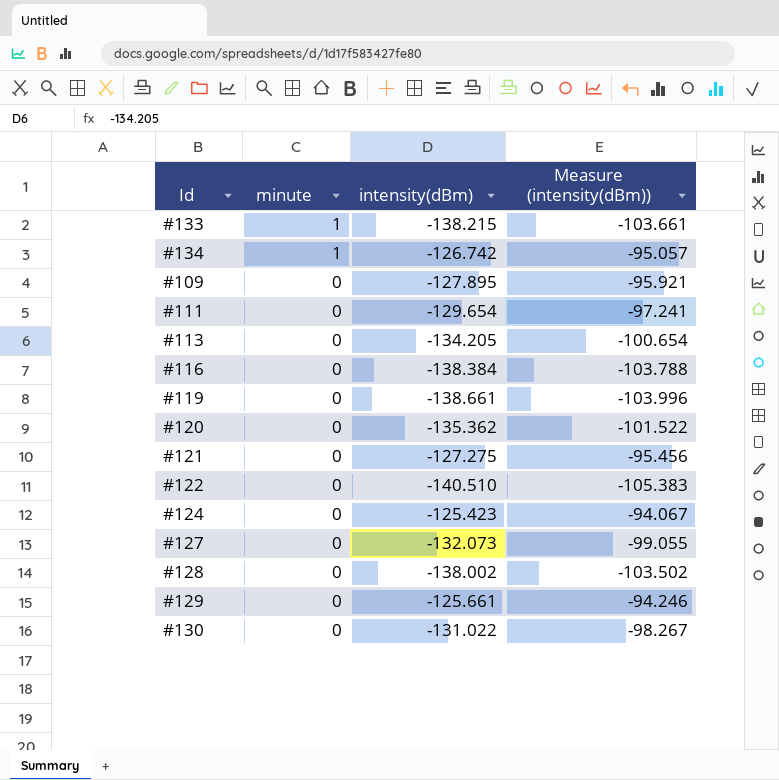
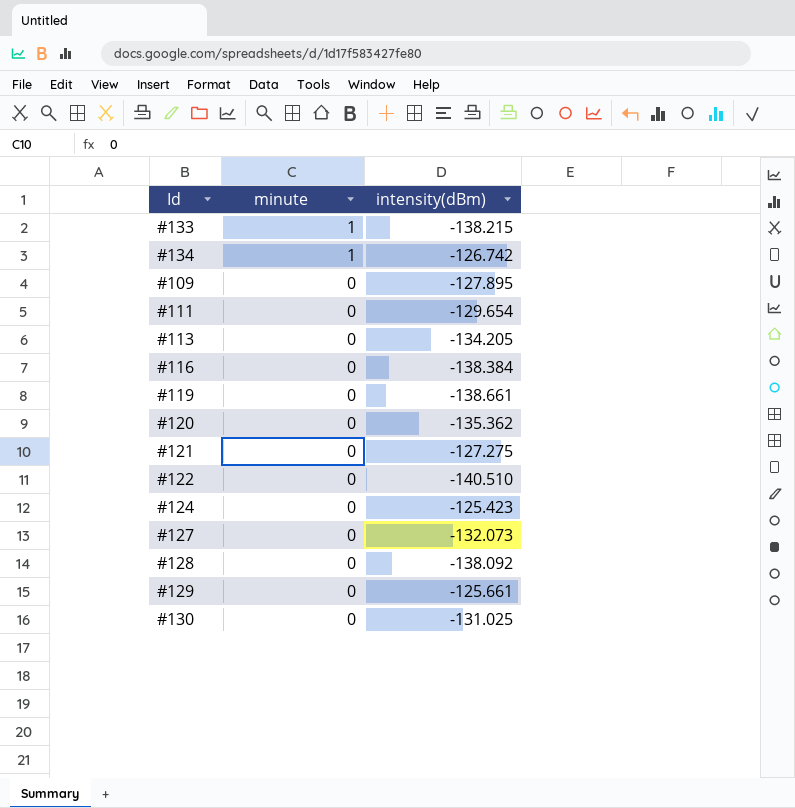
column Measure (intensity(dBm)) | formula: [intensity(dBm)] * 0.75 -> none
#128 | intensity(dBm): -138.002 -> -138.092
#130 | intensity(dBm): -131.022 -> -131.025

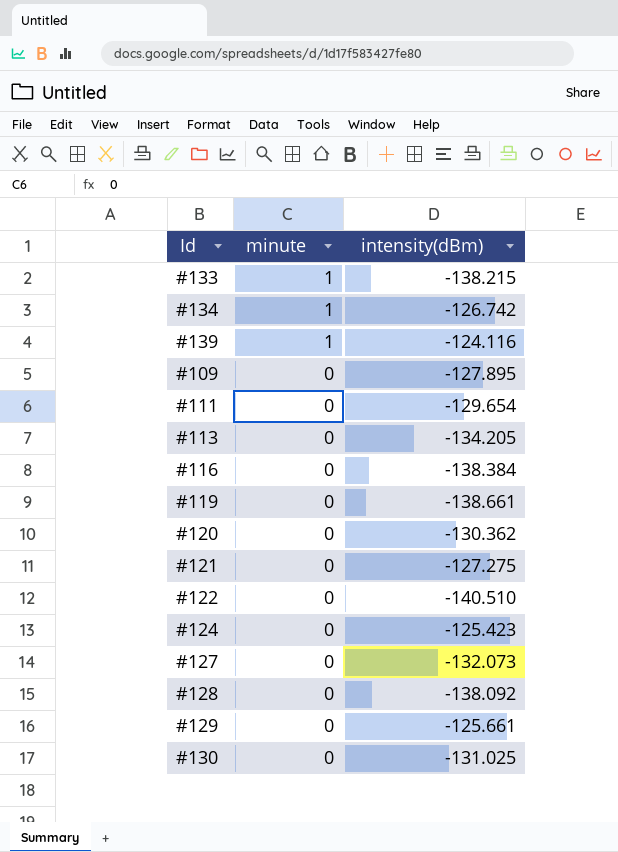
row #139: none -> 1 | -124.116
#120 | intensity(dBm): -135.362 -> -130.362

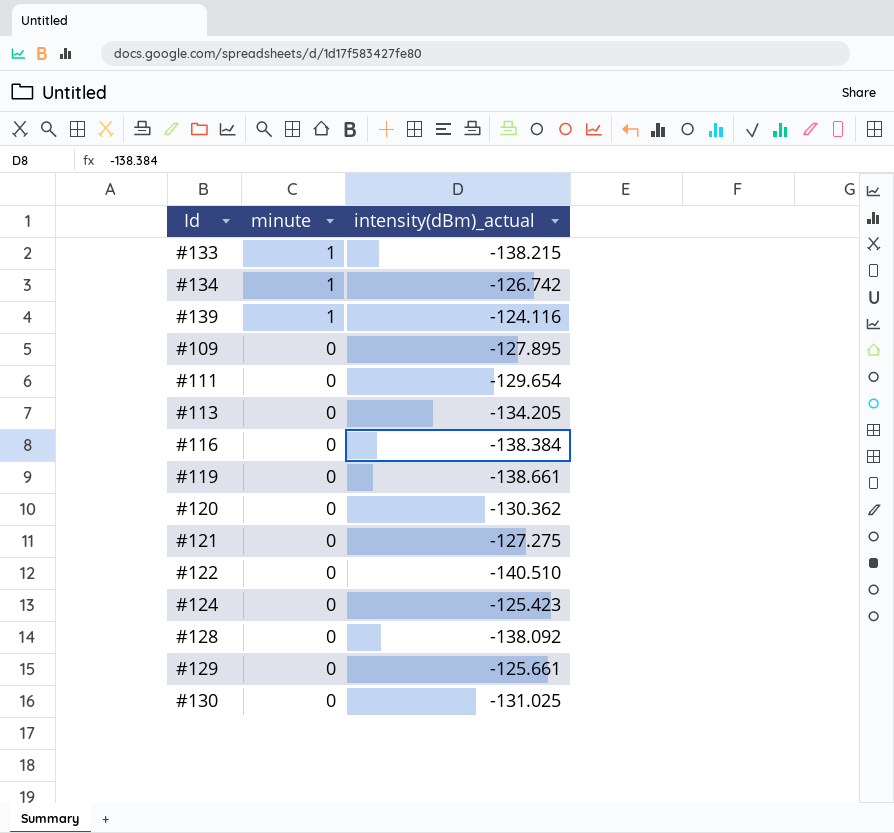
column name: intensity(dBm) -> intensity(dBm)_actual
row #127: 0 | -132.073 -> none

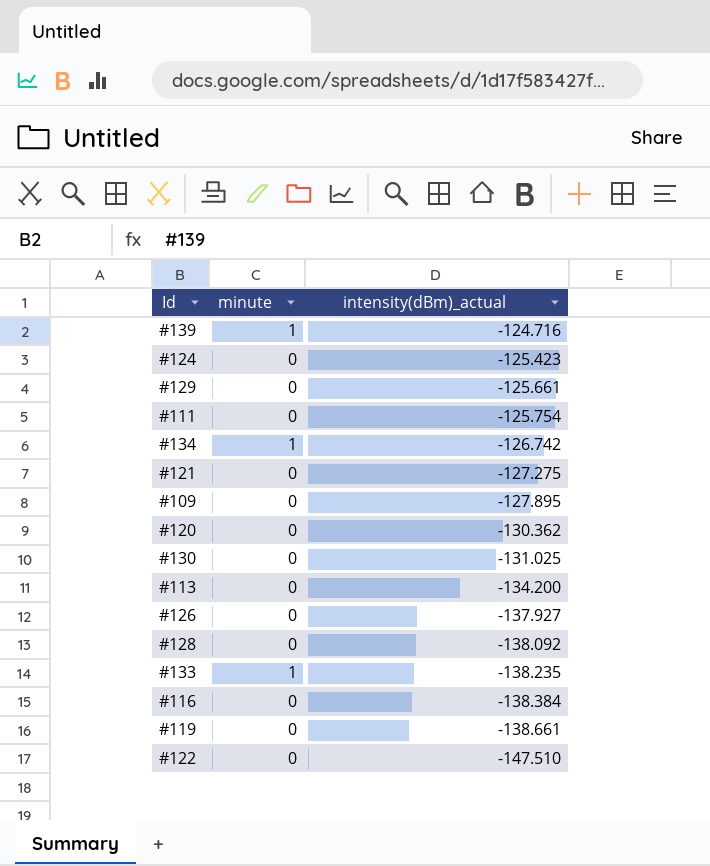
row order: minute descending -> intensity(dBm)_actual descending
#139 | intensity(dBm)_actual: -124.116 -> -124.716
#111 | intensity(dBm)_actual: -129.654 -> -125.754
#113 | intensity(dBm)_actual: -134.205 -> -134.200
row #126: none -> 0 | -137.927
#133 | intensity(dBm)_actual: -138.215 -> -138.235
#122 | intensity(dBm)_actual: -140.510 -> -147.510

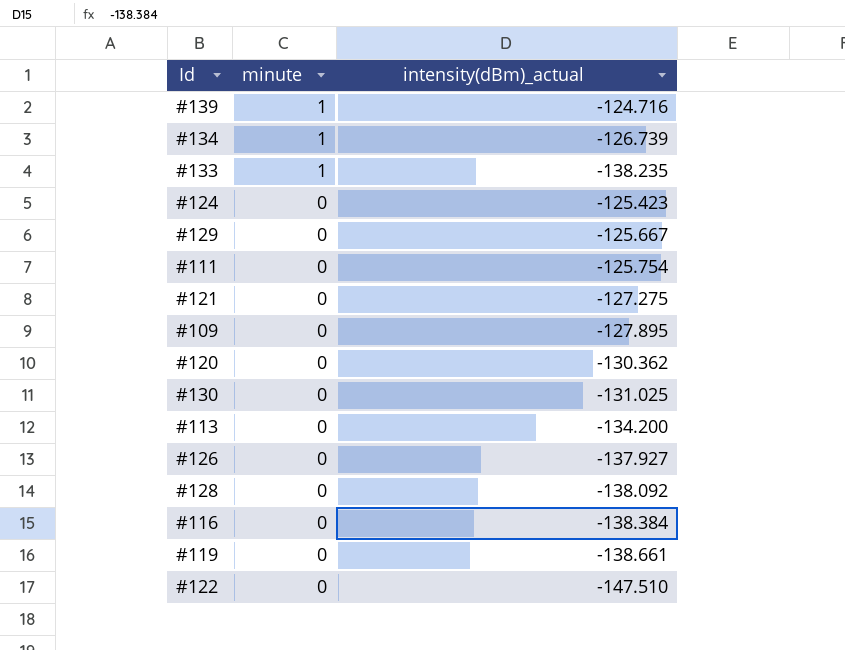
row order: intensity(dBm)_actual descending -> minute descending
#134 | intensity(dBm)_actual: -126.742 -> -126.739
#129 | intensity(dBm)_actual: -125.661 -> -125.667

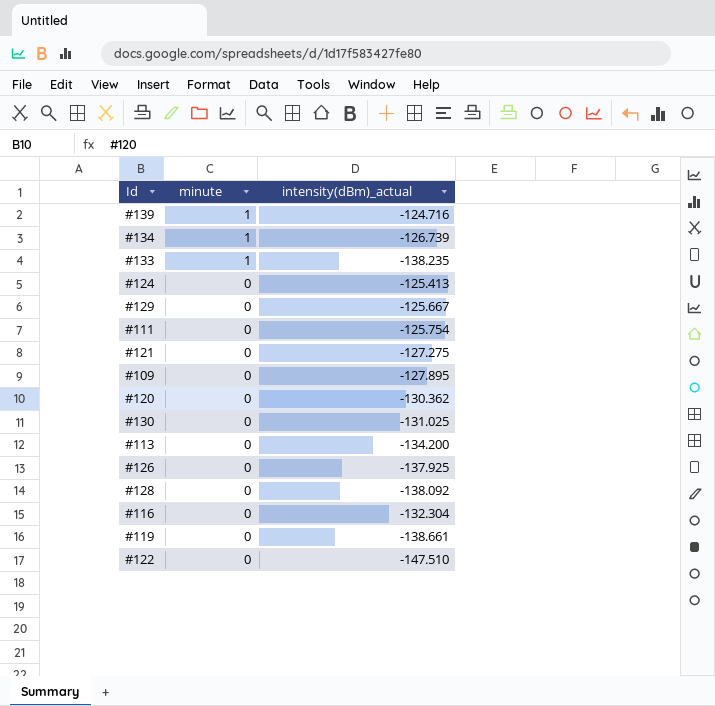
#124 | intensity(dBm)_actual: -125.423 -> -125.413
#126 | intensity(dBm)_actual: -137.927 -> -137.925
#116 | intensity(dBm)_actual: -138.384 -> -132.304

